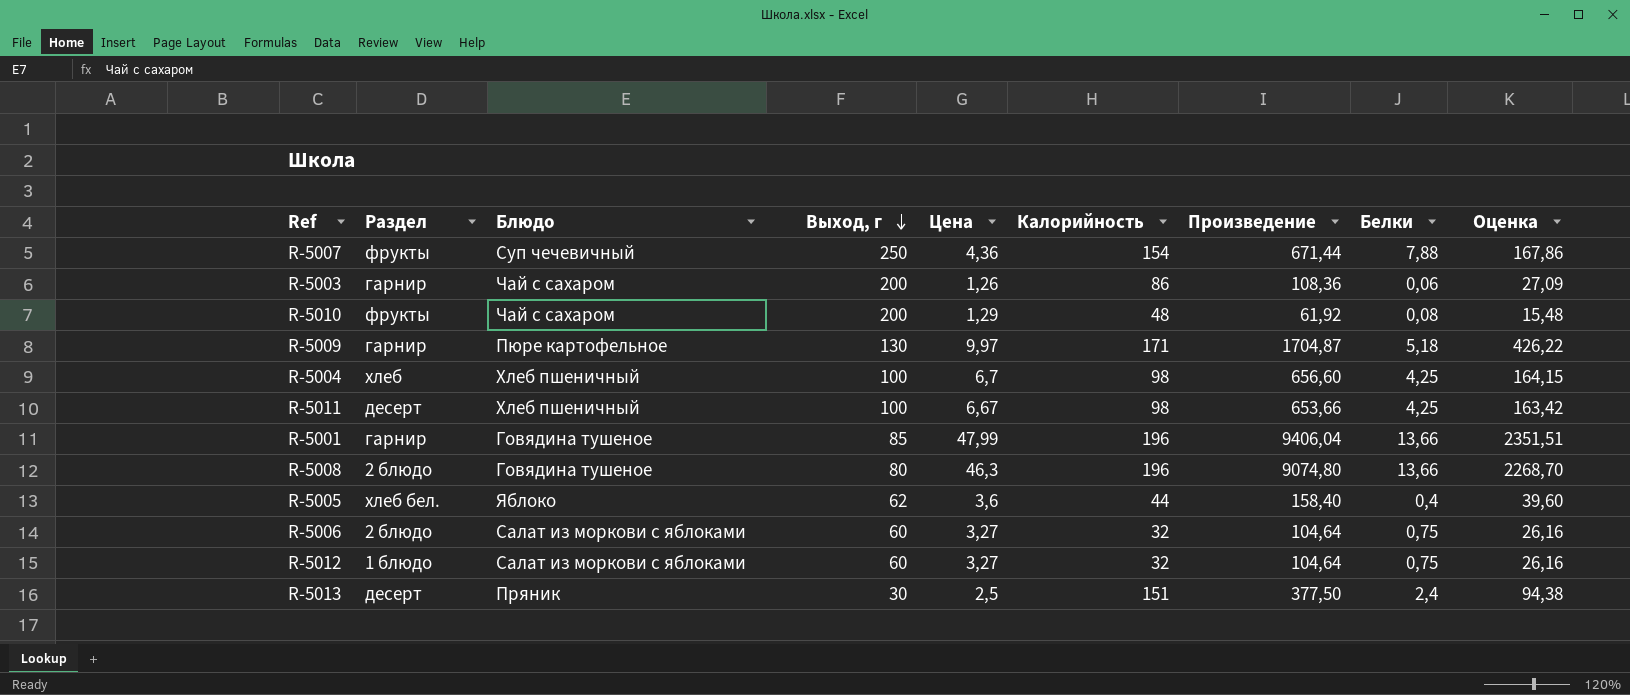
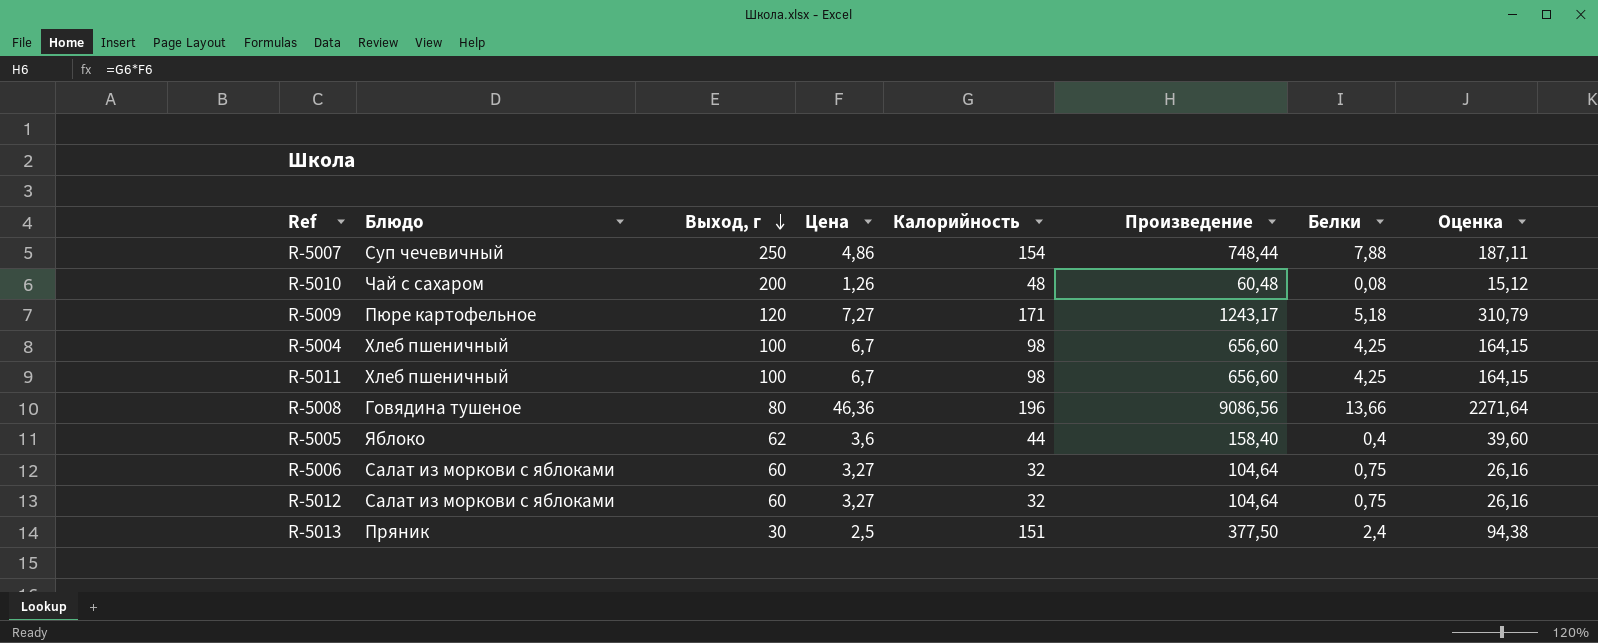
column Раздел | position: 2 -> none
row R-5003: гарнир | Чай с сахаром | 200 | 1,26 | 86 | 108,36 | 0,06 | 27,09 -> none
row R-5001: гарнир | Говядина тушеное | 85 | 47,99 | 196 | 9406,04 | 13,66 | 2351,51 -> none
R-5007 | Цена: 4,36 -> 4,86
R-5007 | Произведение: 671,44 -> 748,44
R-5007 | Оценка: 167,86 -> 187,11
R-5010 | Цена: 1,29 -> 1,26
R-5010 | Произведение: 61,92 -> 60,48
R-5010 | Оценка: 15,48 -> 15,12
R-5009 | Выход, г: 130 -> 120
R-5009 | Цена: 9,97 -> 7,27
R-5009 | Произведение: 1704,87 -> 1243,17
R-5009 | Оценка: 426,22 -> 310,79
R-5011 | Цена: 6,67 -> 6,7
R-5011 | Произведение: 653,66 -> 656,60
R-5011 | Оценка: 163,42 -> 164,15
R-5008 | Цена: 46,3 -> 46,36
R-5008 | Произведение: 9074,80 -> 9086,56
R-5008 | Оценка: 2268,70 -> 2271,64

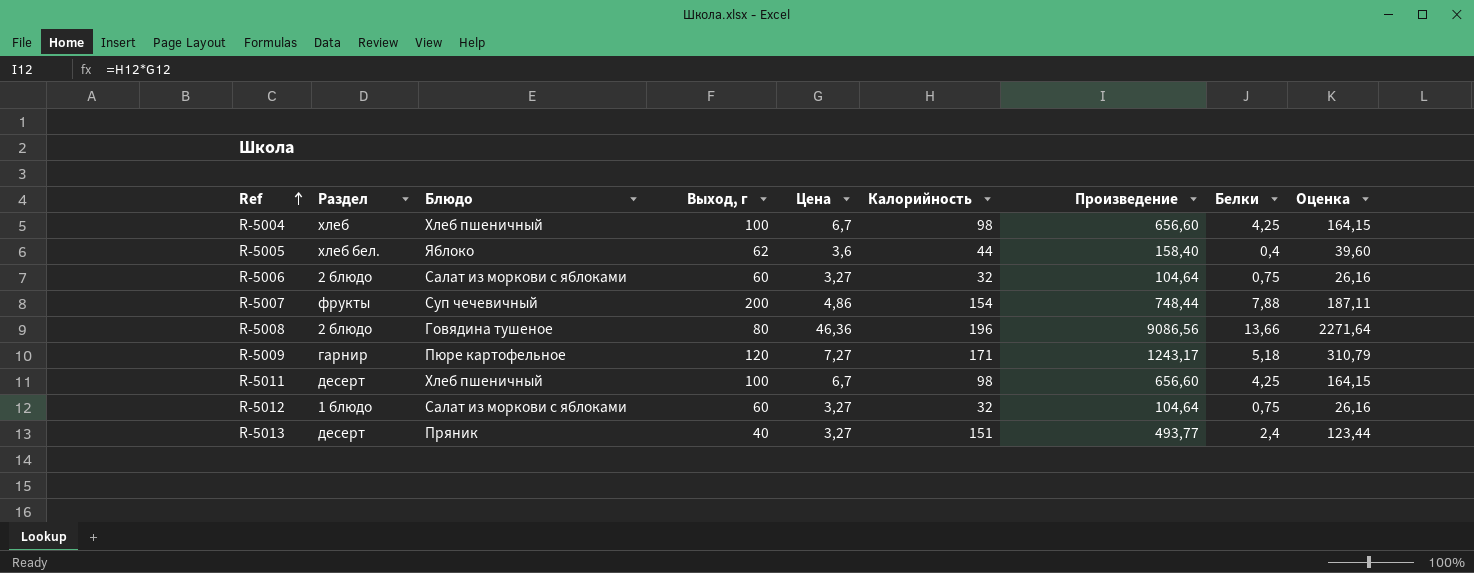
row order: Выход, г descending -> Ref ascending
column Раздел | position: none -> 2
row R-5010: Чай с сахаром | 200 | 1,26 | 48 | 60,48 | 0,08 | 15,12 -> none
R-5007 | Выход, г: 250 -> 200
R-5013 | Выход, г: 30 -> 40
R-5013 | Цена: 2,5 -> 3,27
R-5013 | Произведение: 377,50 -> 493,77
R-5013 | Оценка: 94,38 -> 123,44

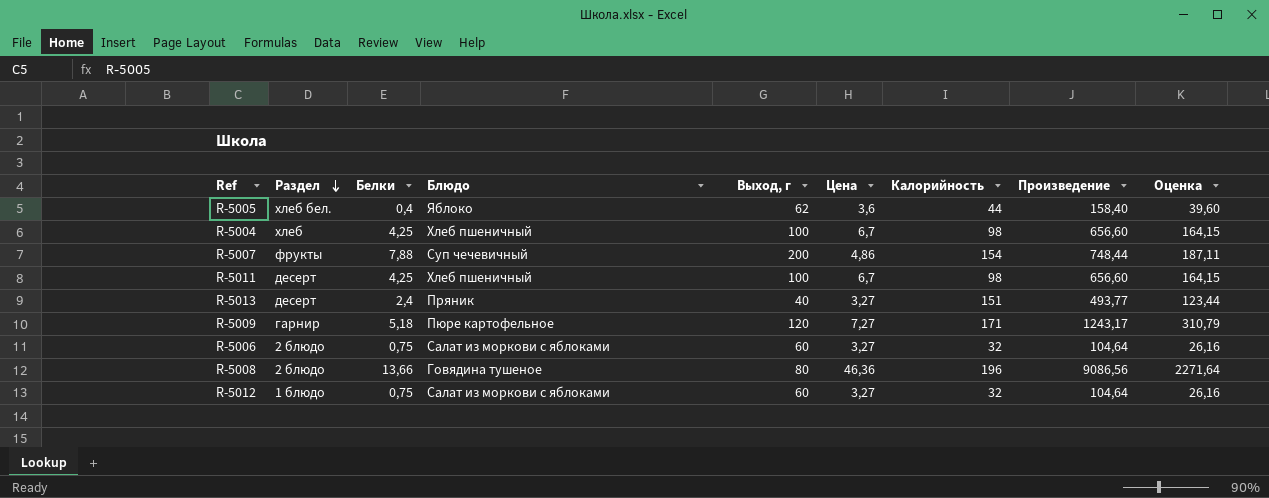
row order: Ref ascending -> Раздел descending
column Белки | position: 8 -> 3

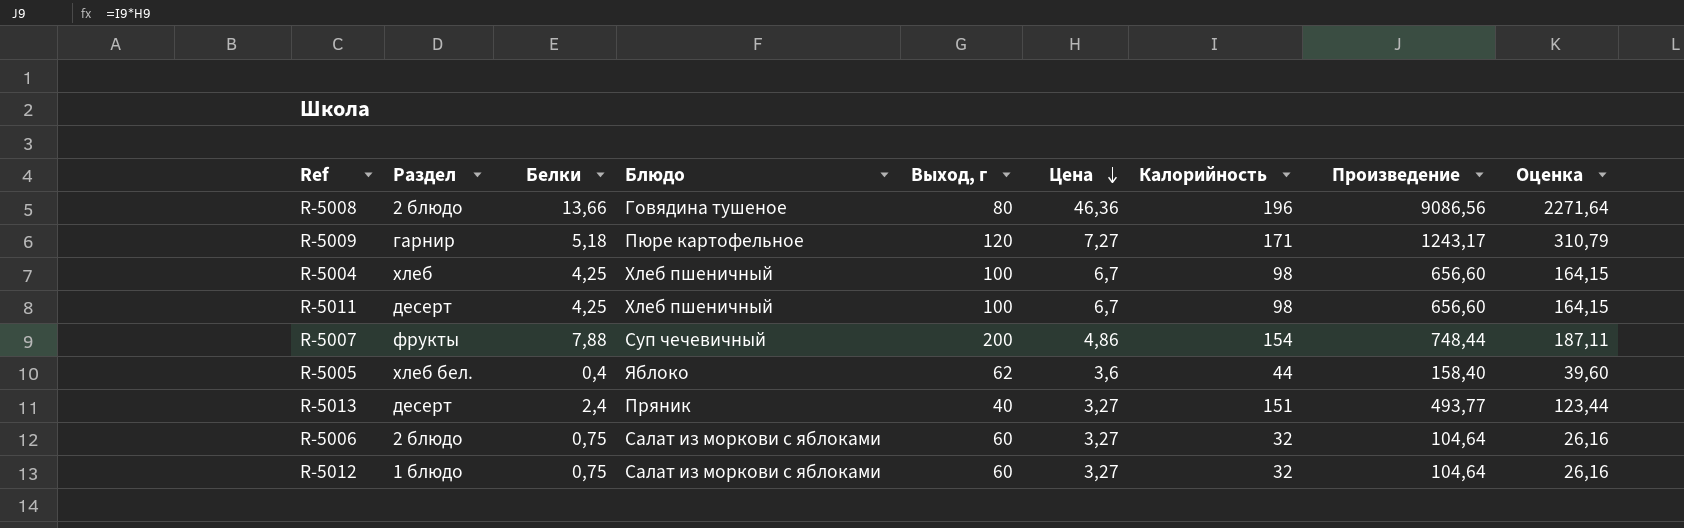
row order: Раздел descending -> Цена descending

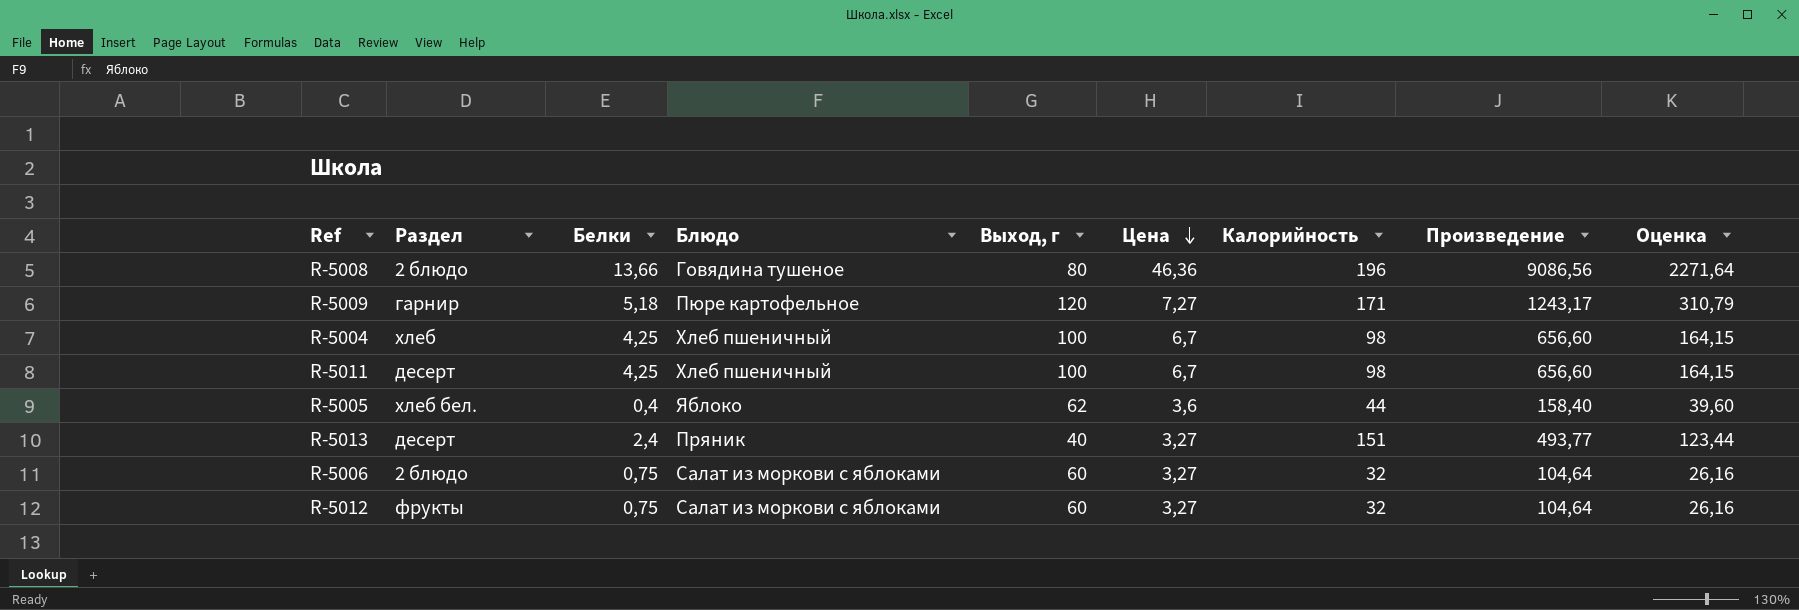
row R-5007: фрукты | 7,88 | Суп чечевичный | 200 | 4,86 | 154 | 748,44 | 187,11 -> none
R-5012 | Раздел: 1 блюдо -> фрукты

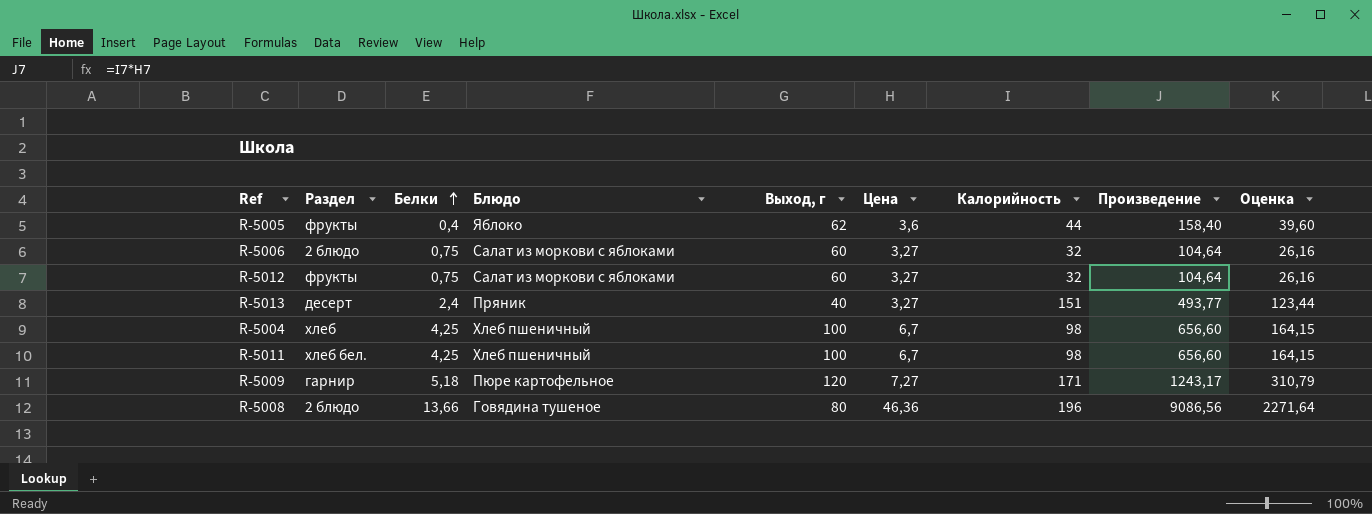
row order: Цена descending -> Белки ascending
R-5005 | Раздел: хлеб бел. -> фрукты
R-5011 | Раздел: десерт -> хлеб бел.

